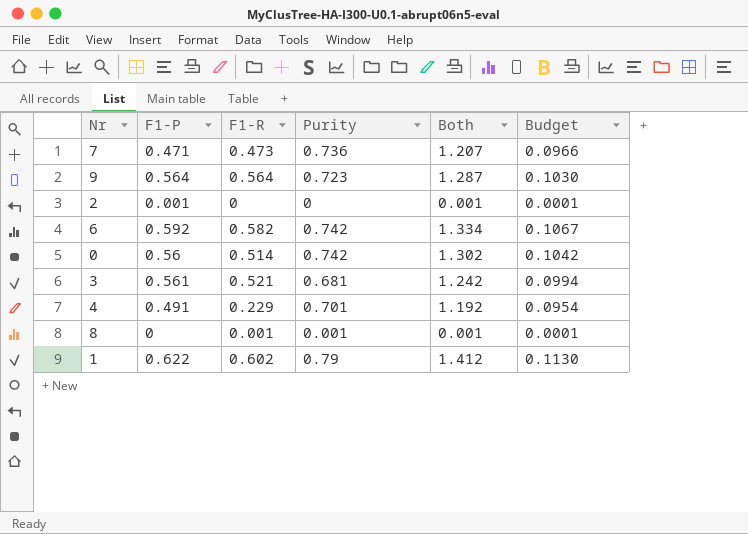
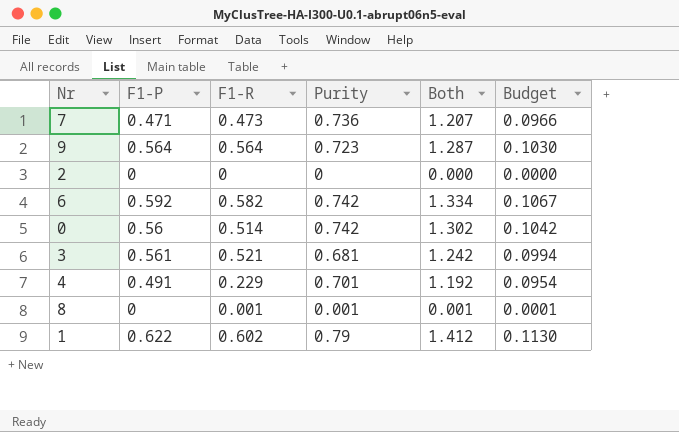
2 | F1-P: 0.001 -> 0
2 | Both: 0.001 -> 0.000
2 | Budget: 0.0001 -> 0.0000

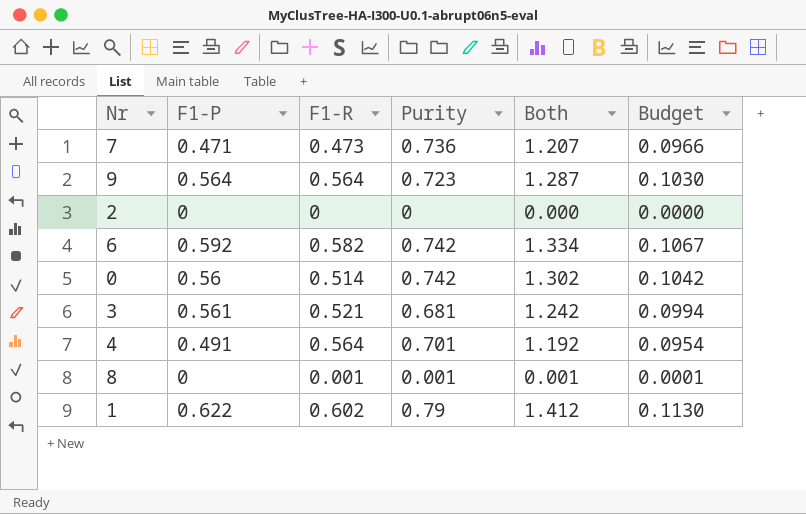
4 | F1-R: 0.229 -> 0.564

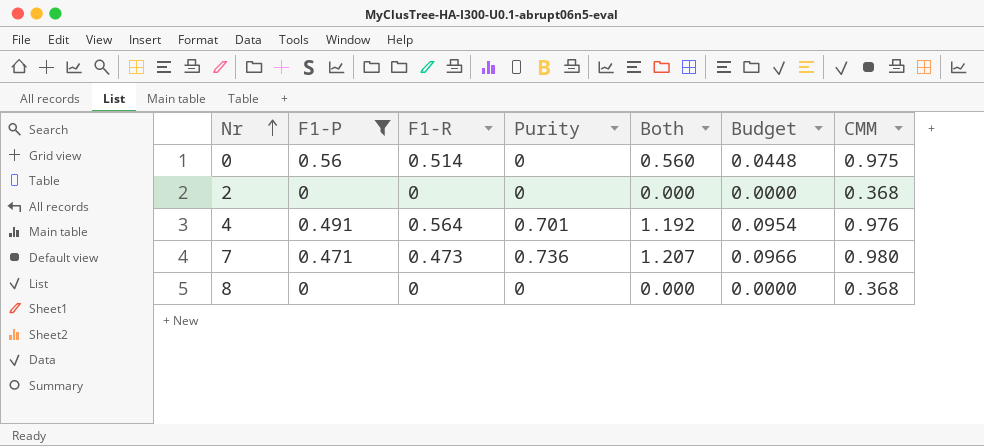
filter: none -> F1-P <= 0.56
row order: none -> Nr ascending
column CMM | position: none -> 7
0 | Purity: 0.742 -> 0
0 | Both: 1.302 -> 0.560
0 | Budget: 0.1042 -> 0.0448
8 | F1-R: 0.001 -> 0
8 | Purity: 0.001 -> 0
8 | Both: 0.001 -> 0.000
8 | Budget: 0.0001 -> 0.0000

